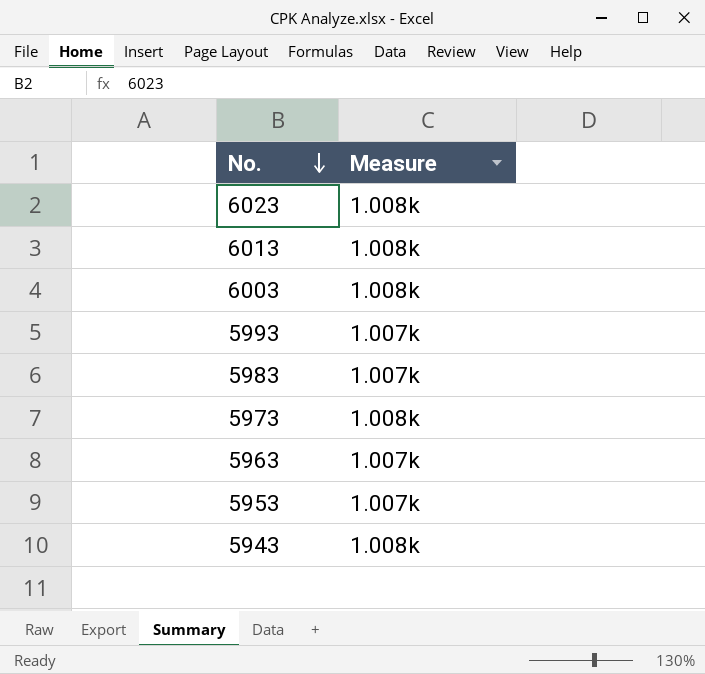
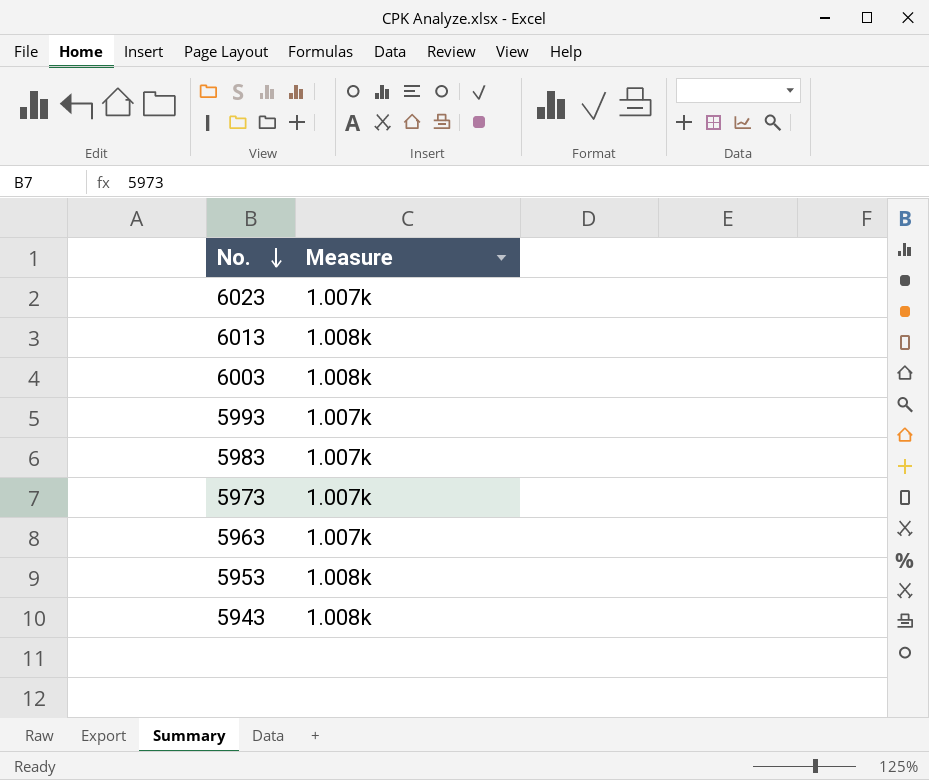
6023 | Measure: 1.008k -> 1.007k
5973 | Measure: 1.008k -> 1.007k
5953 | Measure: 1.007k -> 1.008k

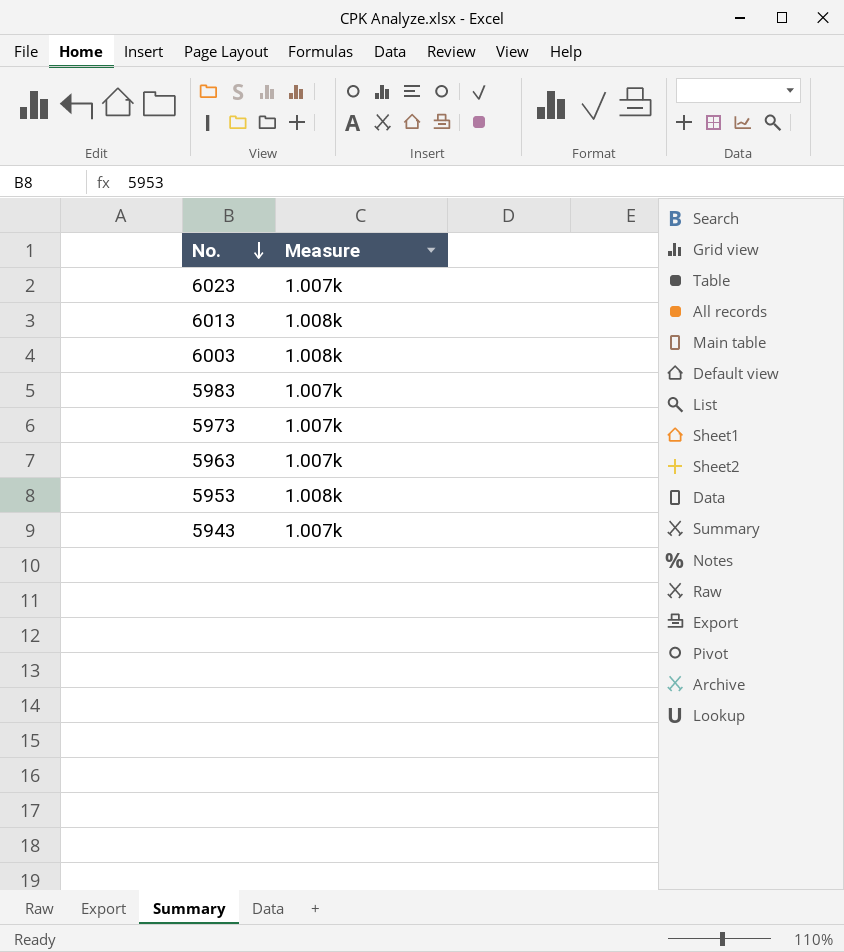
row 5993: 1.007k -> none
5943 | Measure: 1.008k -> 1.007k

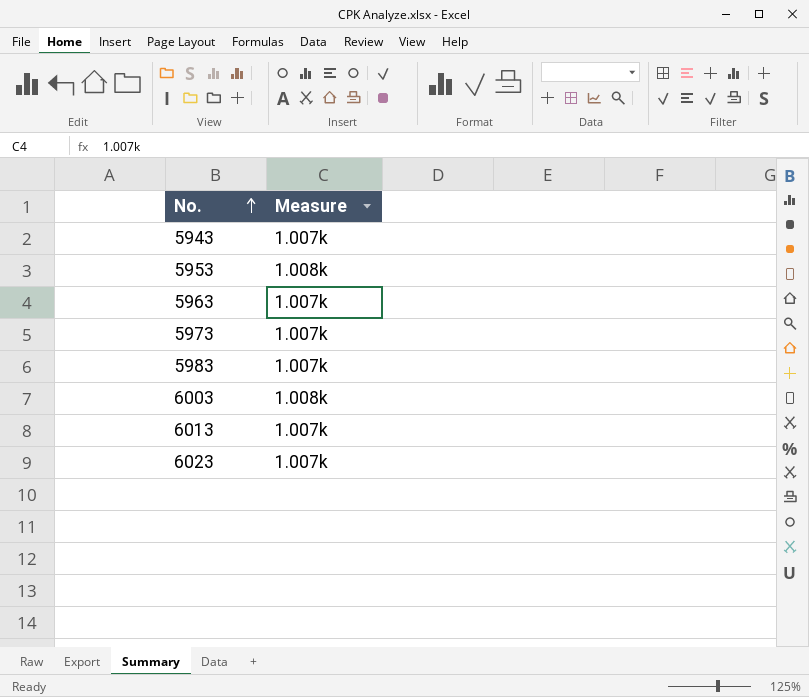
row order: No. descending -> No. ascending
6013 | Measure: 1.008k -> 1.007k

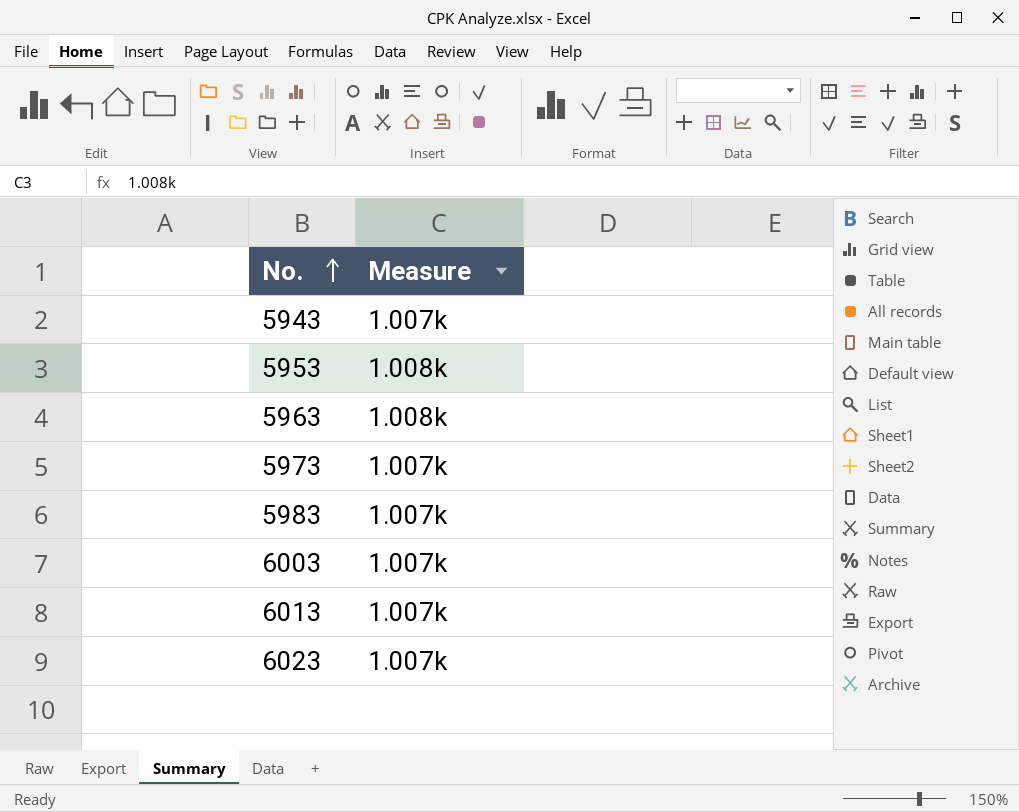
5963 | Measure: 1.007k -> 1.008k
6003 | Measure: 1.008k -> 1.007k

